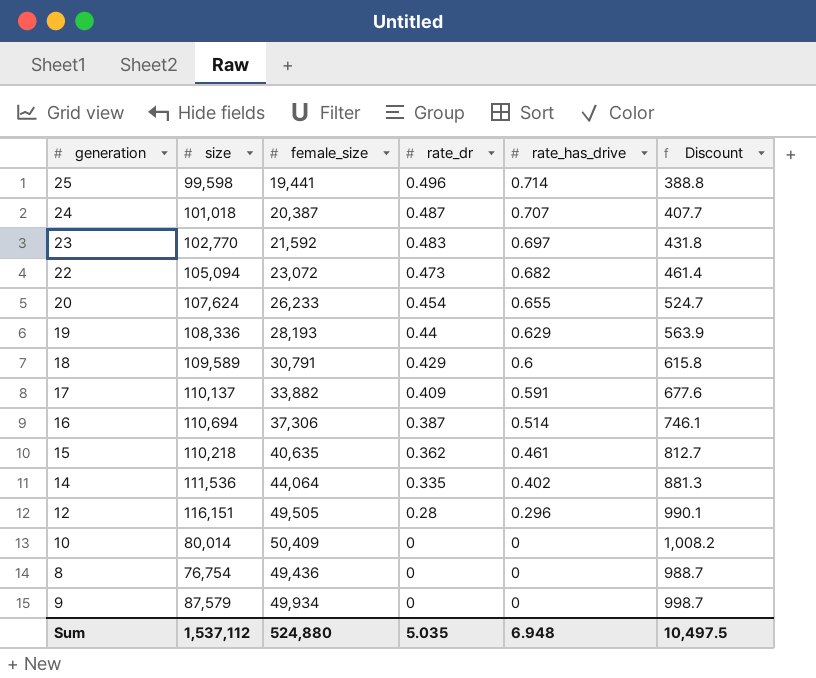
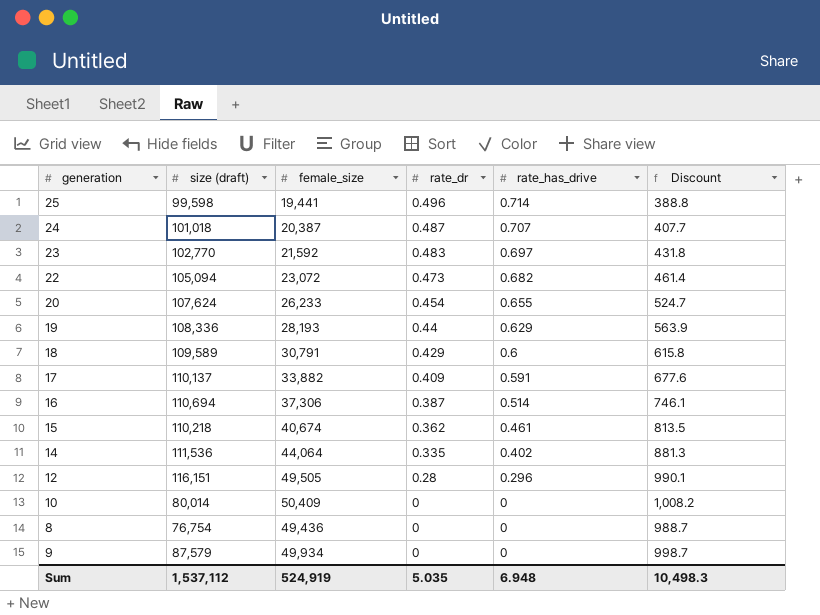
column name: size -> size (draft)
15 | female_size: 40,635 -> 40,674
15 | Discount: 812.7 -> 813.5
Sum | female_size: 524,880 -> 524,919
Sum | Discount: 10,497.5 -> 10,498.3

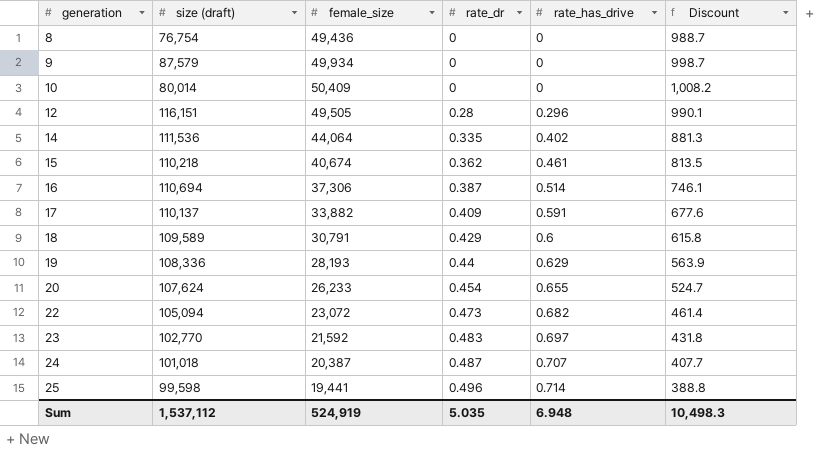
row order: rate_dr descending -> generation ascending

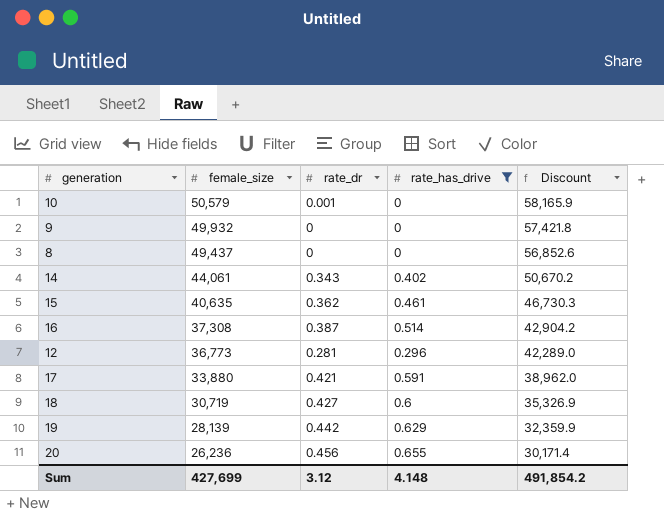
filter: none -> rate_has_drive <= 0.655
row order: generation ascending -> female_size descending
column size (draft) | position: 2 -> none
column Discount | formula: [female_size] * 0.02 -> [female_size] * 1.15
10 | female_size: 50,409 -> 50,579
10 | rate_dr: 0 -> 0.001
9 | female_size: 49,934 -> 49,932
8 | female_size: 49,436 -> 49,437
14 | female_size: 44,064 -> 44,061
14 | rate_dr: 0.335 -> 0.343
15 | female_size: 40,674 -> 40,635
16 | female_size: 37,306 -> 37,308
12 | female_size: 49,505 -> 36,773
12 | rate_dr: 0.28 -> 0.281
17 | female_size: 33,882 -> 33,880
17 | rate_dr: 0.409 -> 0.421
18 | female_size: 30,791 -> 30,719
18 | rate_dr: 0.429 -> 0.427
19 | female_size: 28,193 -> 28,139
19 | rate_dr: 0.44 -> 0.442
20 | female_size: 26,233 -> 26,236
20 | rate_dr: 0.454 -> 0.456
Sum | female_size: 524,919 -> 427,699
Sum | rate_dr: 5.035 -> 3.12
Sum | rate_has_drive: 6.948 -> 4.148
Sum | Discount: 10,498.3 -> 491,854.2

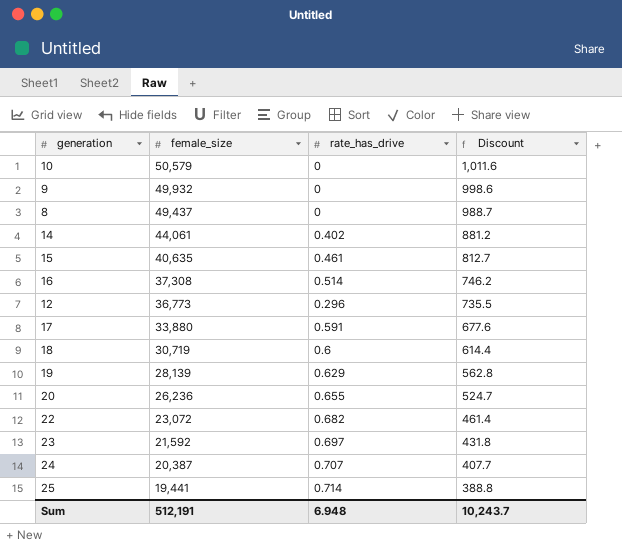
filter: rate_has_drive <= 0.655 -> none
column rate_dr | position: 3 -> none
column Discount | formula: [female_size] * 1.15 -> [female_size] * 0.02
Sum | female_size: 427,699 -> 512,191
Sum | rate_has_drive: 4.148 -> 6.948
Sum | Discount: 491,854.2 -> 10,243.7

